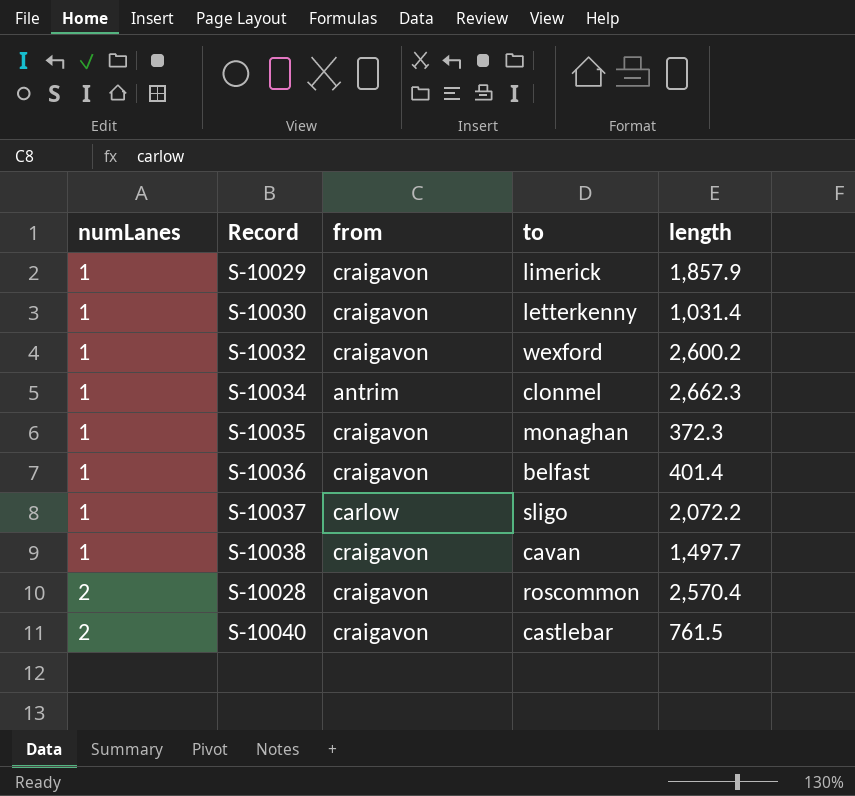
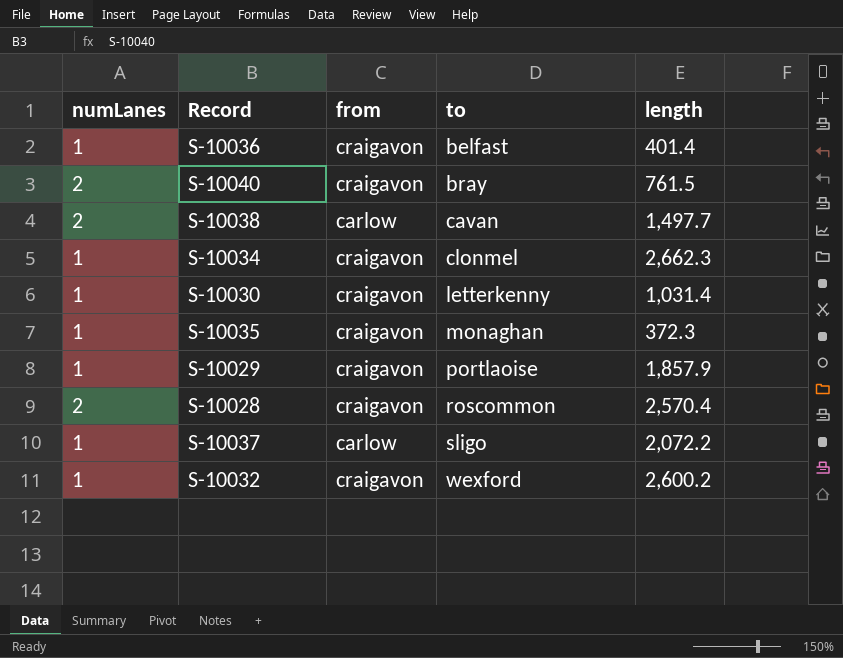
row order: numLanes ascending -> to ascending
S-10040 | to: castlebar -> bray
S-10038 | numLanes: 1 -> 2
S-10038 | from: craigavon -> carlow
S-10034 | from: antrim -> craigavon
S-10029 | to: limerick -> portlaoise

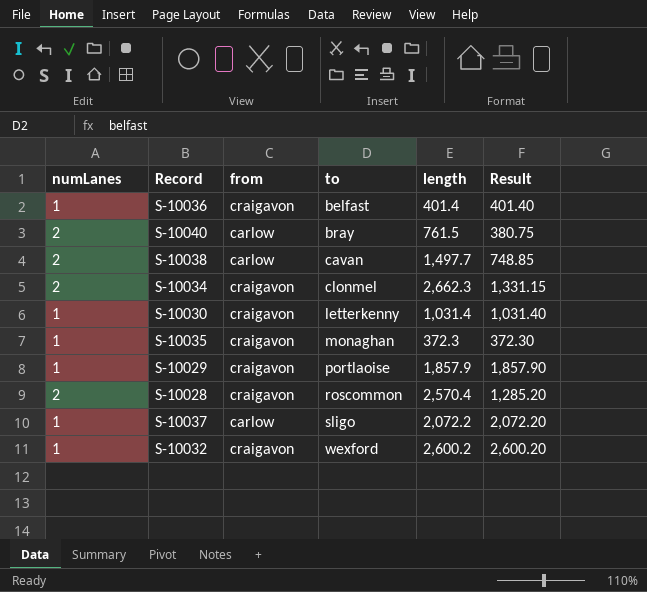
column Result | formula: none -> [length] / [numLanes]
S-10040 | from: craigavon -> carlow
S-10034 | numLanes: 1 -> 2

